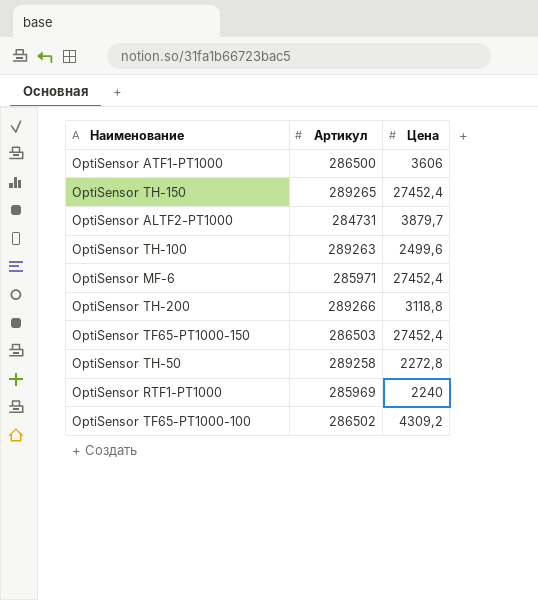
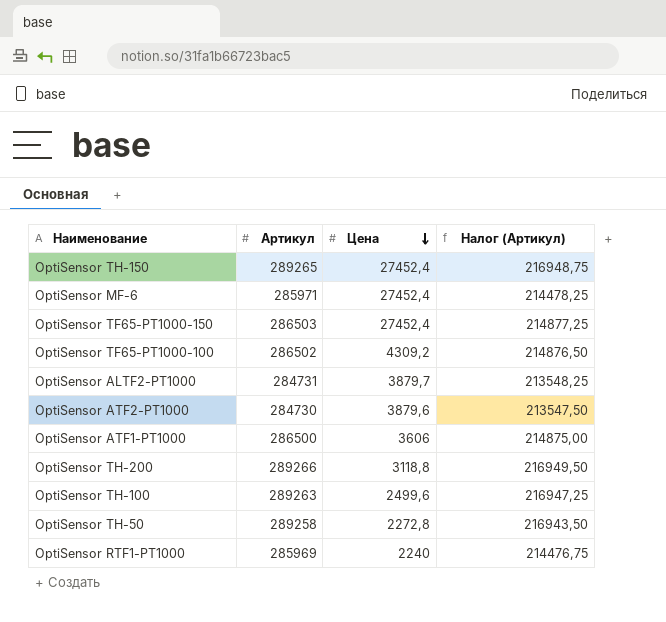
row order: none -> Цена descending
column Налог (Артикул) | formula: none -> [Артикул] * 0,75
row OptiSensor ATF2-PT1000: none -> 284730 | 3879,6 | 213547,50

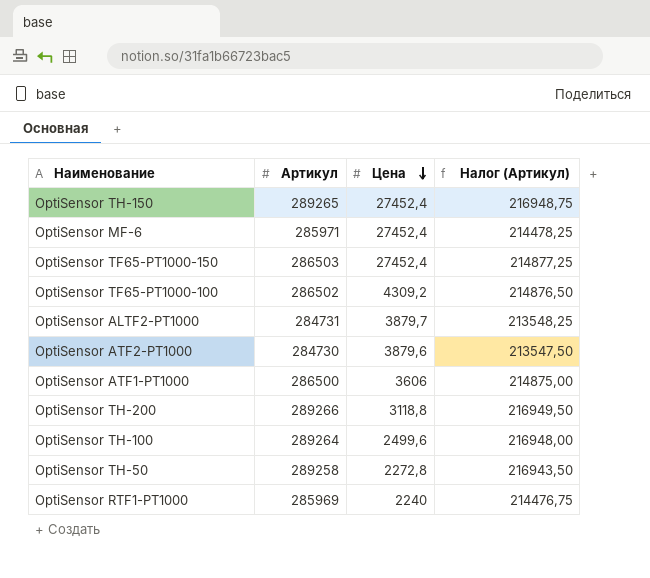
OptiSensor TH-100 | Артикул: 289263 -> 289264
OptiSensor TH-100 | Налог (Артикул): 216947,25 -> 216948,00

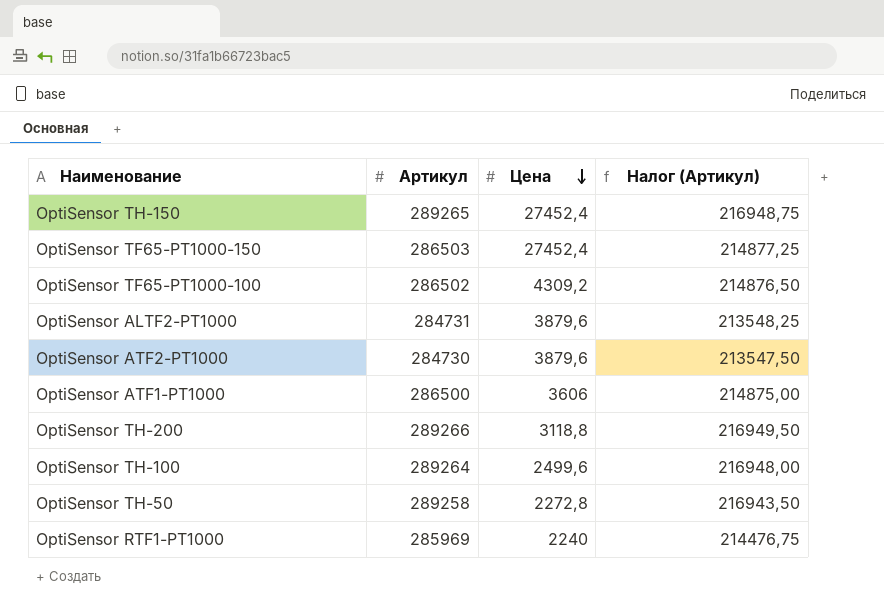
row OptiSensor MF-6: 285971 | 27452,4 | 214478,25 -> none
OptiSensor ALTF2-PT1000 | Цена: 3879,7 -> 3879,6

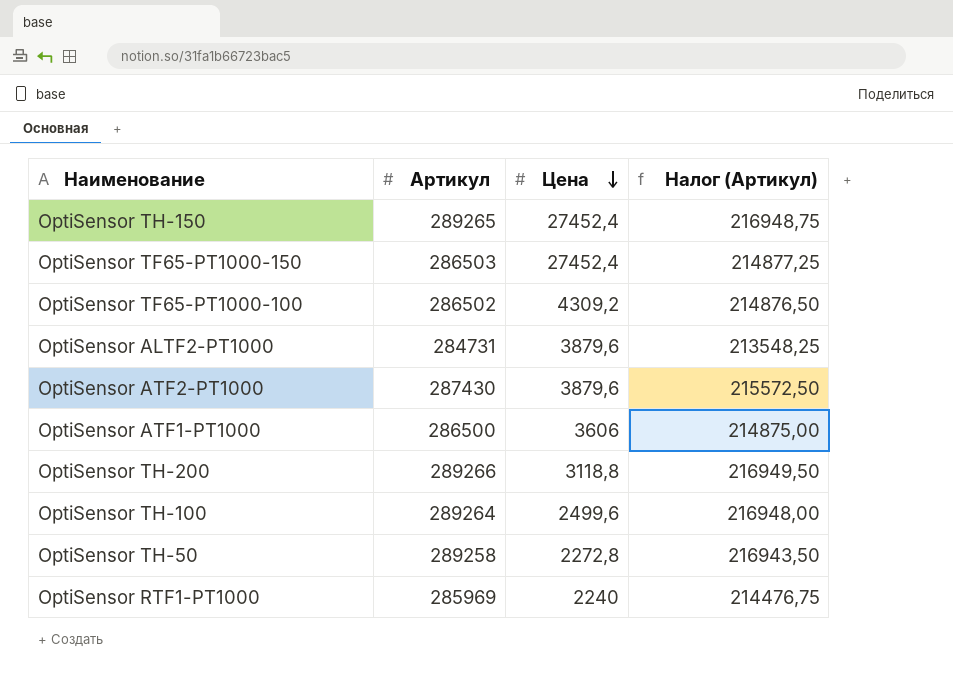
OptiSensor ATF2-PT1000 | Артикул: 284730 -> 287430
OptiSensor ATF2-PT1000 | Налог (Артикул): 213547,50 -> 215572,50

